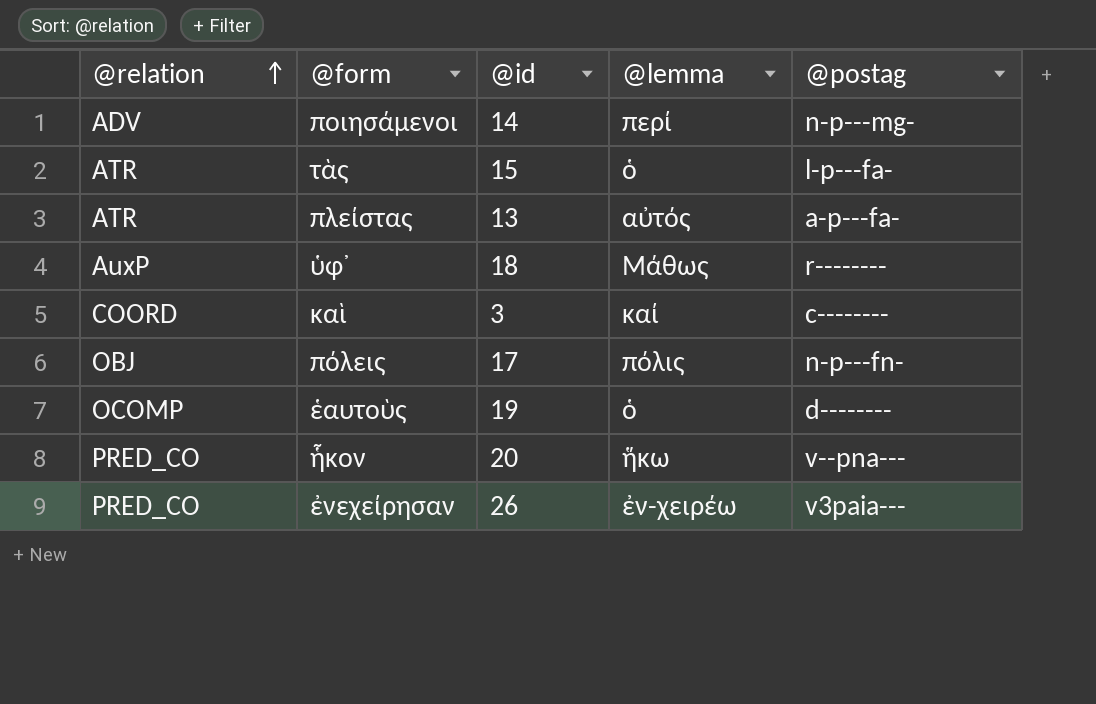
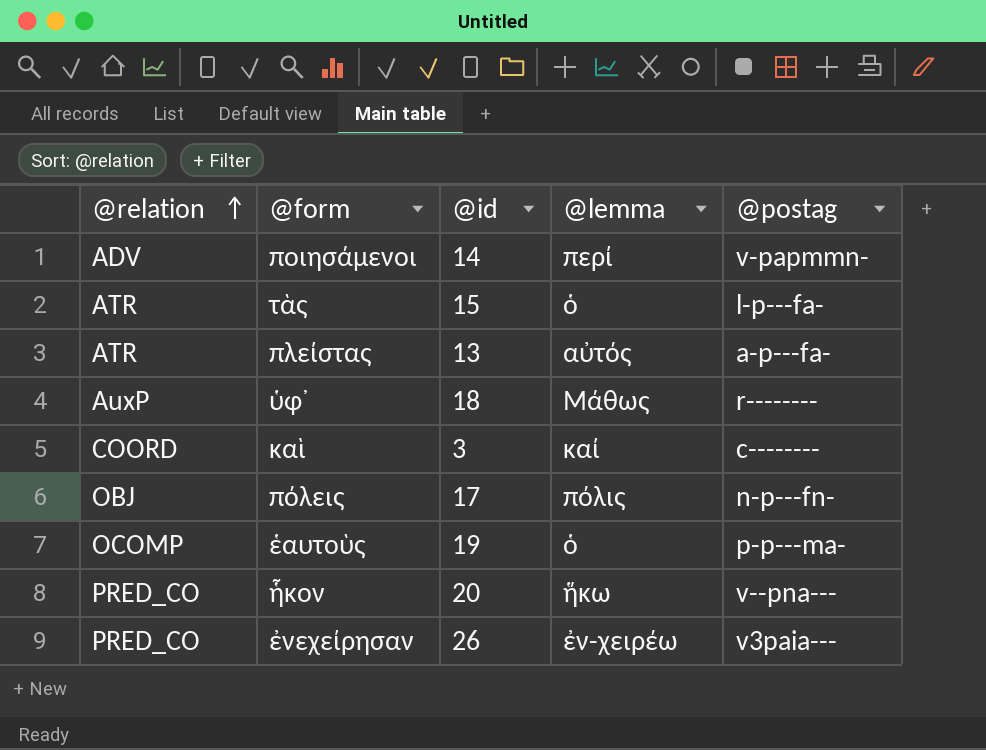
ποιησάμενοι | @postag: n-p---mg- -> v-papmmn-
ἑαυτοὺς | @postag: d-------- -> p-p---ma-

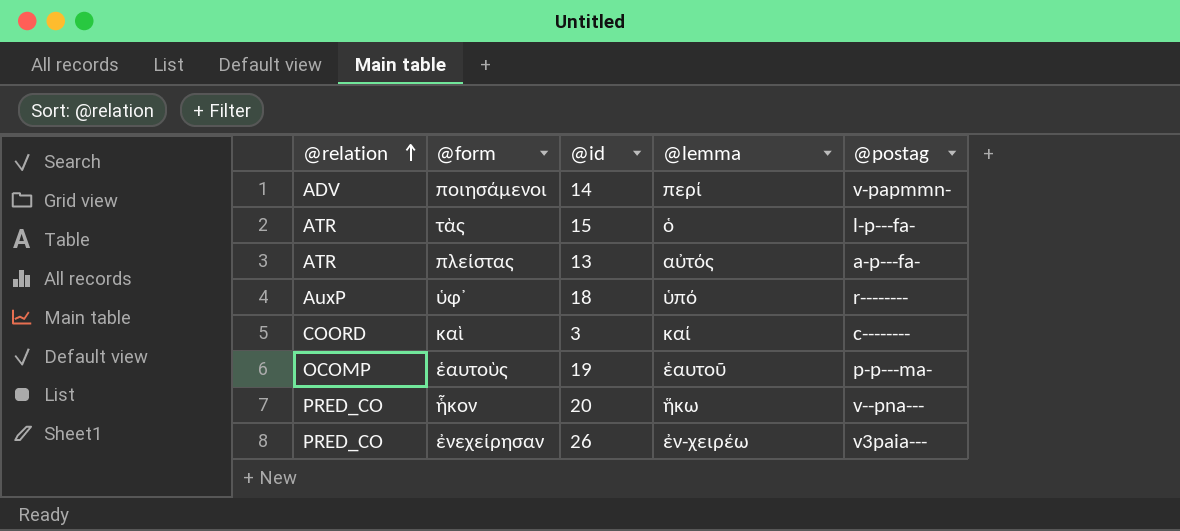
row πόλεις: OBJ | 17 | πόλις | n-p---fn- -> none
ὑφ᾽ | @lemma: Μάθως -> ὑπό
ἑαυτοὺς | @lemma: ὁ -> ἑαυτοῦ

